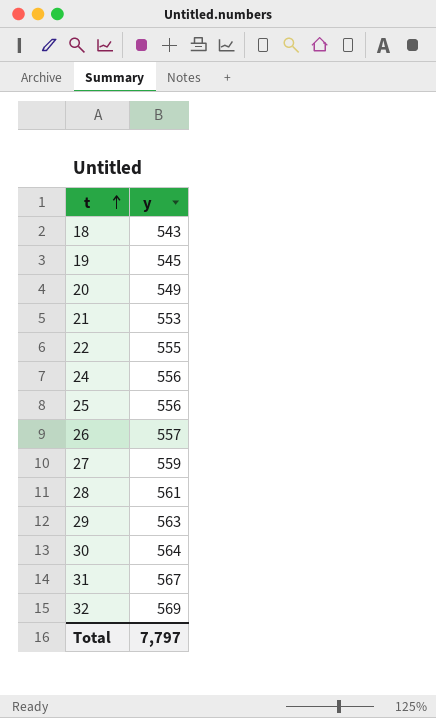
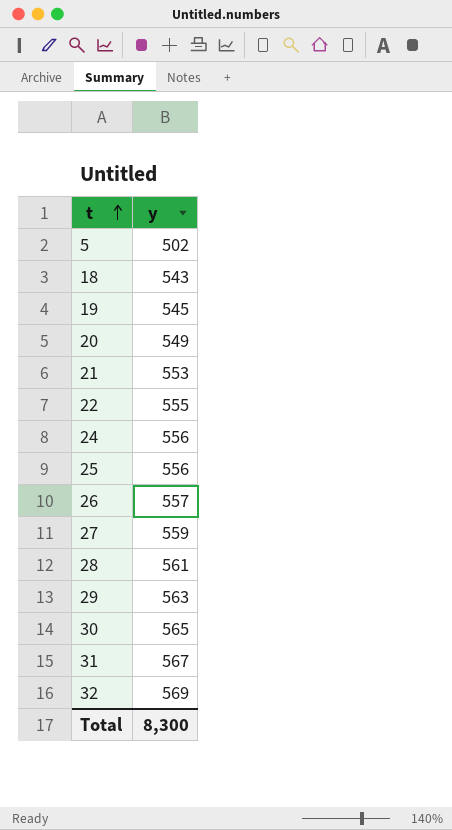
row 5: none -> 502
30 | y: 564 -> 565
Total | y: 7,797 -> 8,300

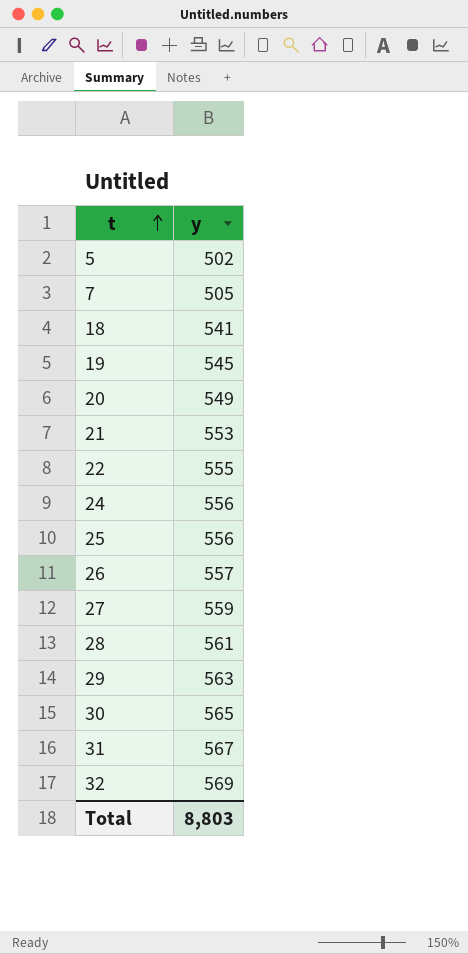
row 7: none -> 505
18 | y: 543 -> 541
Total | y: 8,300 -> 8,803

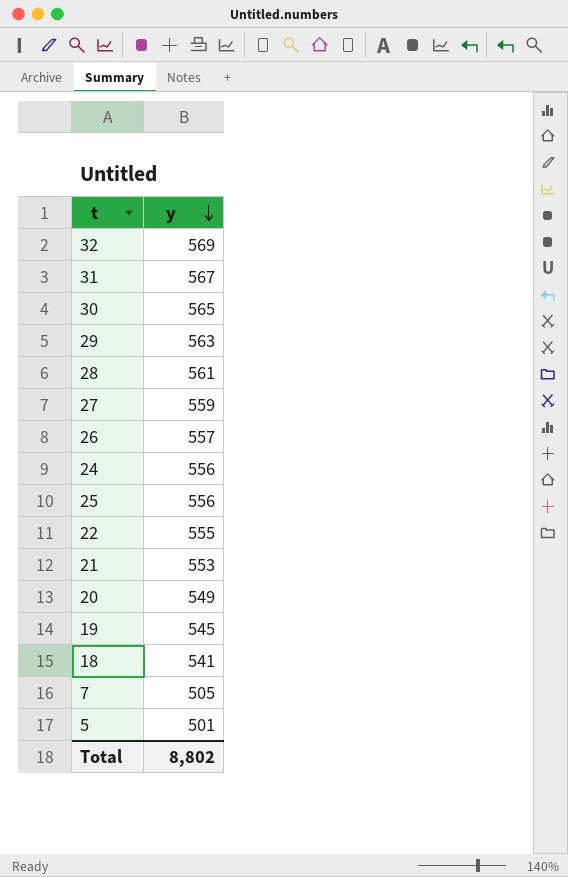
row order: t ascending -> y descending
5 | y: 502 -> 501
Total | y: 8,803 -> 8,802

